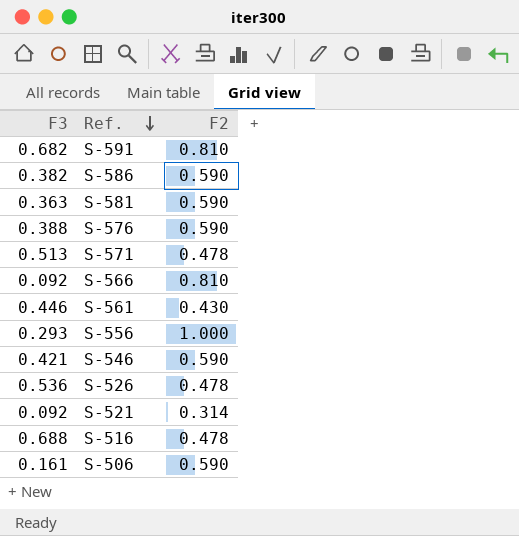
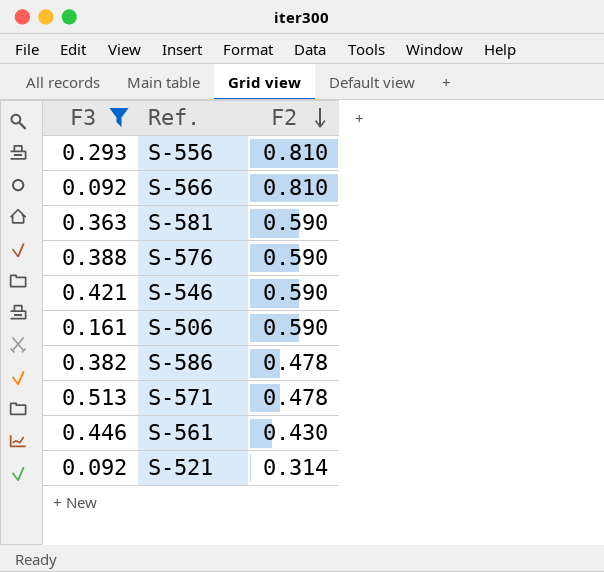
filter: none -> F3 <= 0.513
row order: Ref. descending -> F2 descending
S-556 | F2: 1.000 -> 0.810
S-586 | F2: 0.590 -> 0.478

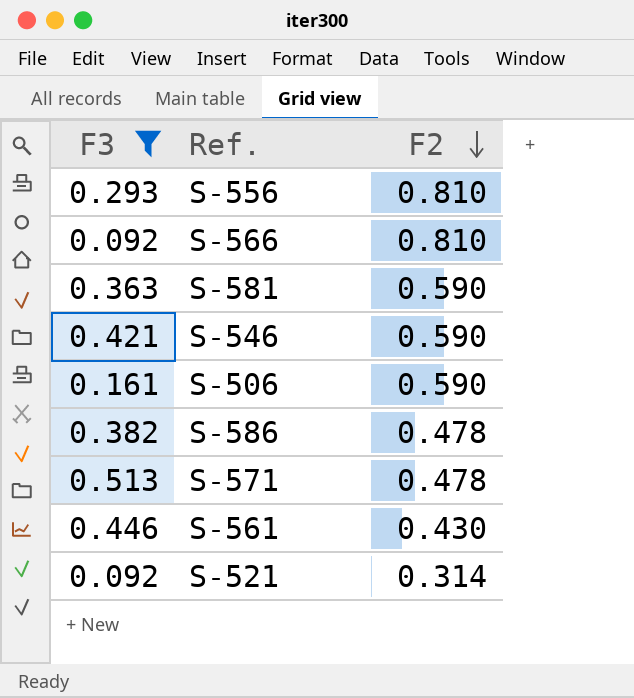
row S-576: 0.388 | 0.590 -> none

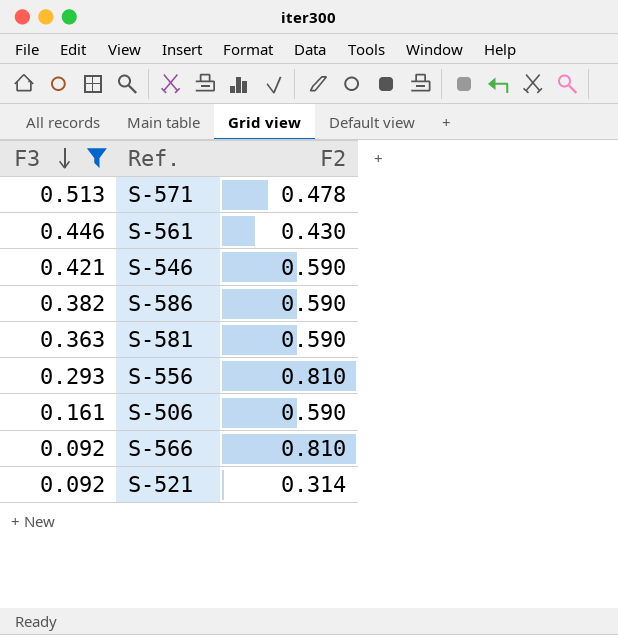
row order: F2 descending -> F3 descending
S-586 | F2: 0.478 -> 0.590

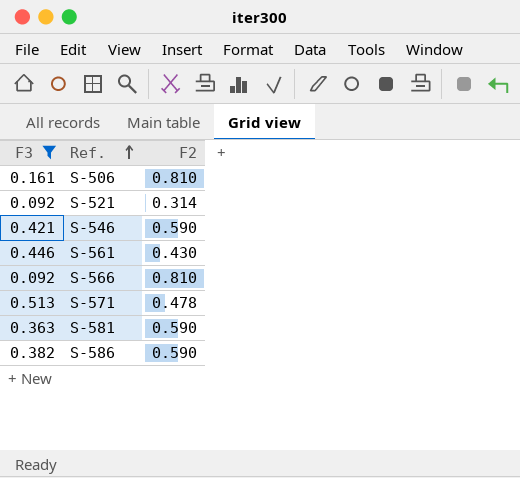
row order: F3 descending -> Ref. ascending
row S-556: 0.293 | 0.810 -> none
S-506 | F2: 0.590 -> 0.810

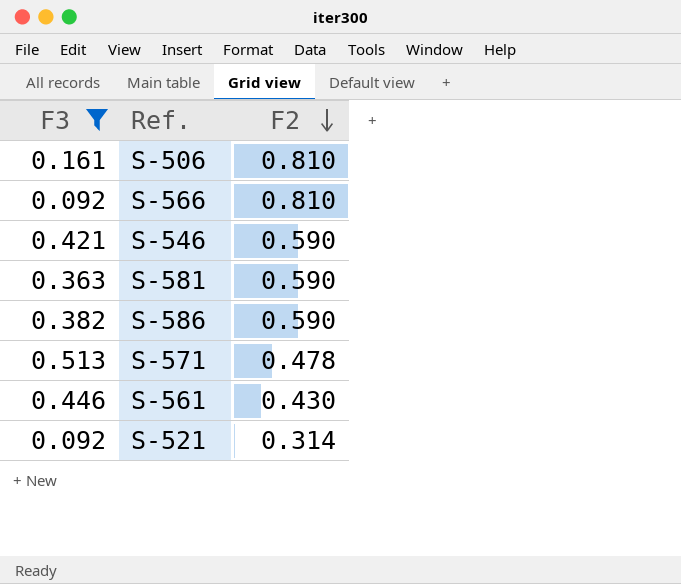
row order: Ref. ascending -> F2 descending

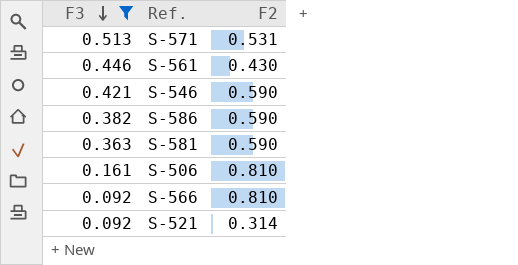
row order: F2 descending -> F3 descending
S-571 | F2: 0.478 -> 0.531

